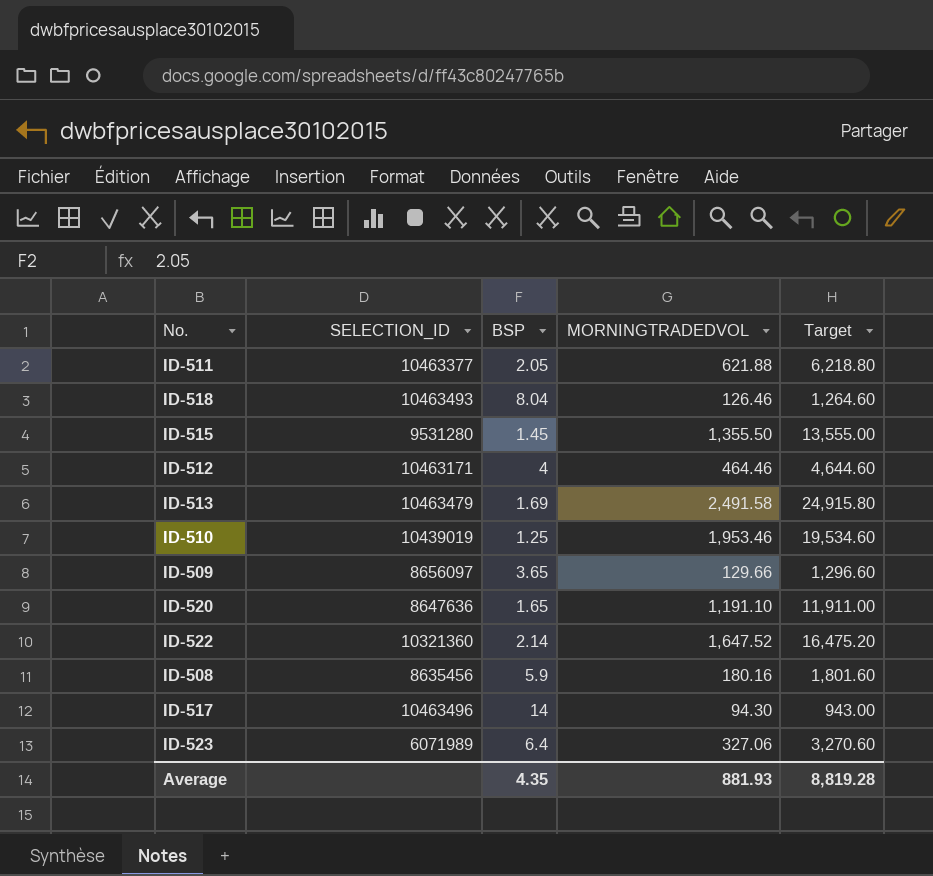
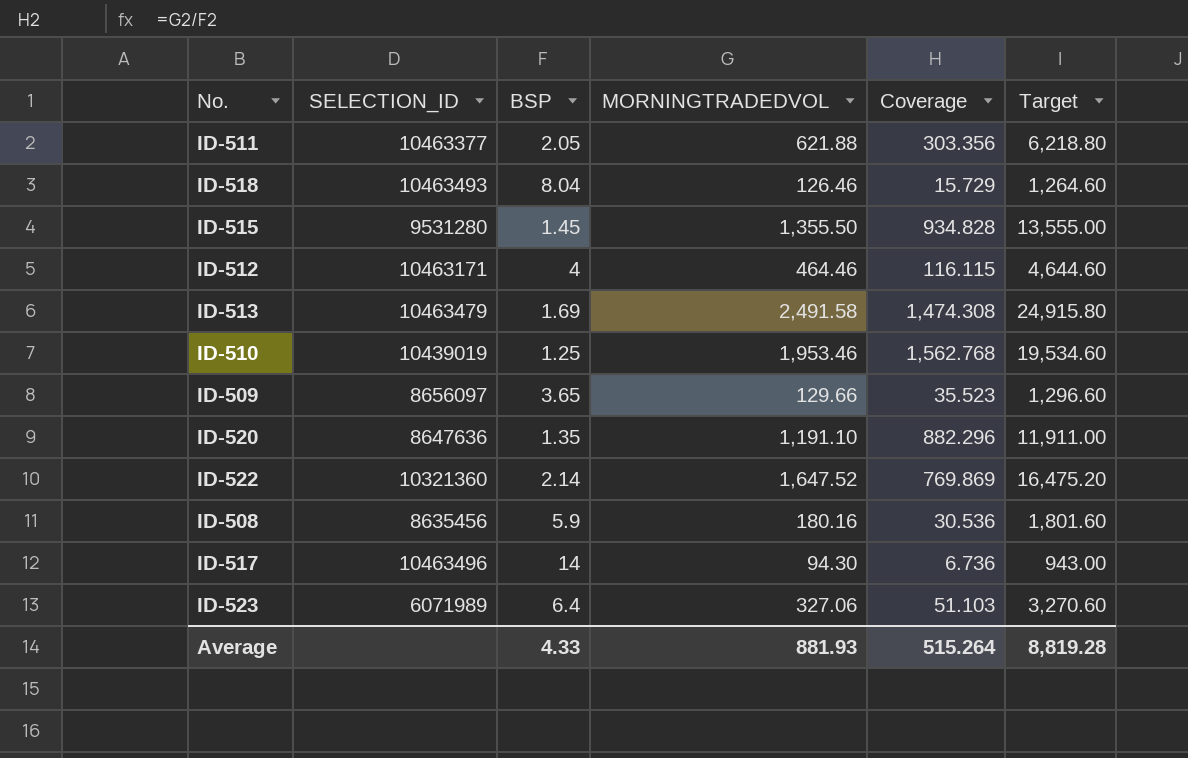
column Coverage | formula: none -> [MORNINGTRADEDVOL] / [BSP]
ID-520 | BSP: 1.65 -> 1.35
Average | BSP: 4.35 -> 4.33

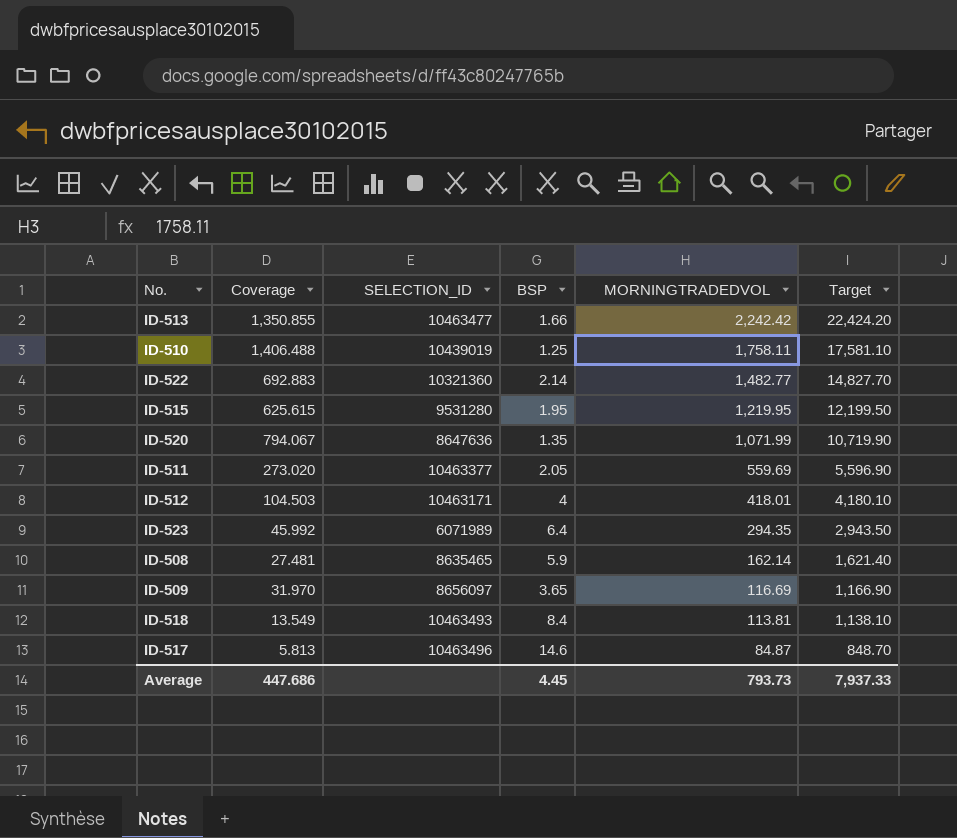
row order: none -> MORNINGTRADEDVOL descending
column Coverage | position: 5 -> 2
ID-513 | Coverage: 1,474.308 -> 1,350.855
ID-513 | SELECTION_ID: 10463479 -> 10463477
ID-513 | BSP: 1.69 -> 1.66
ID-513 | MORNINGTRADEDVOL: 2,491.58 -> 2,242.42
ID-513 | Target: 24,915.80 -> 22,424.20
ID-510 | Coverage: 1,562.768 -> 1,406.488
ID-510 | MORNINGTRADEDVOL: 1,953.46 -> 1,758.11
ID-510 | Target: 19,534.60 -> 17,581.10
ID-522 | Coverage: 769.869 -> 692.883
ID-522 | MORNINGTRADEDVOL: 1,647.52 -> 1,482.77
ID-522 | Target: 16,475.20 -> 14,827.70
ID-515 | Coverage: 934.828 -> 625.615
ID-515 | BSP: 1.45 -> 1.95
ID-515 | MORNINGTRADEDVOL: 1,355.50 -> 1,219.95
ID-515 | Target: 13,555.00 -> 12,199.50
ID-520 | Coverage: 882.296 -> 794.067
ID-520 | MORNINGTRADEDVOL: 1,191.10 -> 1,071.99
ID-520 | Target: 11,911.00 -> 10,719.90
ID-511 | Coverage: 303.356 -> 273.020
ID-511 | MORNINGTRADEDVOL: 621.88 -> 559.69
ID-511 | Target: 6,218.80 -> 5,596.90
ID-512 | Coverage: 116.115 -> 104.503
ID-512 | MORNINGTRADEDVOL: 464.46 -> 418.01
ID-512 | Target: 4,644.60 -> 4,180.10
ID-523 | Coverage: 51.103 -> 45.992
ID-523 | MORNINGTRADEDVOL: 327.06 -> 294.35
ID-523 | Target: 3,270.60 -> 2,943.50
ID-508 | Coverage: 30.536 -> 27.481
ID-508 | SELECTION_ID: 8635456 -> 8635465
ID-508 | MORNINGTRADEDVOL: 180.16 -> 162.14
ID-508 | Target: 1,801.60 -> 1,621.40
ID-509 | Coverage: 35.523 -> 31.970
ID-509 | MORNINGTRADEDVOL: 129.66 -> 116.69
ID-509 | Target: 1,296.60 -> 1,166.90
ID-518 | Coverage: 15.729 -> 13.549
ID-518 | BSP: 8.04 -> 8.4
ID-518 | MORNINGTRADEDVOL: 126.46 -> 113.81
ID-518 | Target: 1,264.60 -> 1,138.10
ID-517 | Coverage: 6.736 -> 5.813
ID-517 | BSP: 14 -> 14.6
ID-517 | MORNINGTRADEDVOL: 94.30 -> 84.87
ID-517 | Target: 943.00 -> 848.70
Average | Coverage: 515.264 -> 447.686
Average | BSP: 4.33 -> 4.45
Average | MORNINGTRADEDVOL: 881.93 -> 793.73
Average | Target: 8,819.28 -> 7,937.33

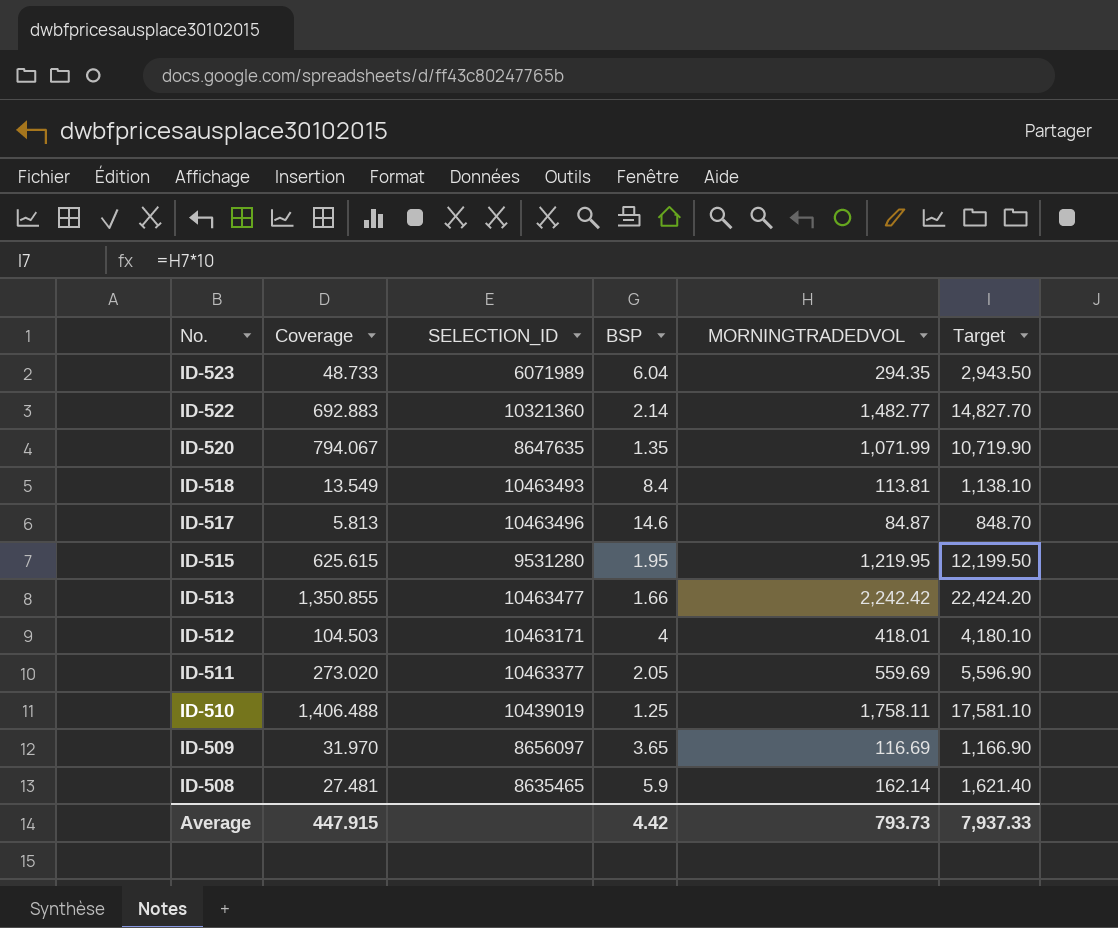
row order: MORNINGTRADEDVOL descending -> No. descending
ID-523 | Coverage: 45.992 -> 48.733
ID-523 | BSP: 6.4 -> 6.04
ID-520 | SELECTION_ID: 8647636 -> 8647635
Average | Coverage: 447.686 -> 447.915
Average | BSP: 4.45 -> 4.42

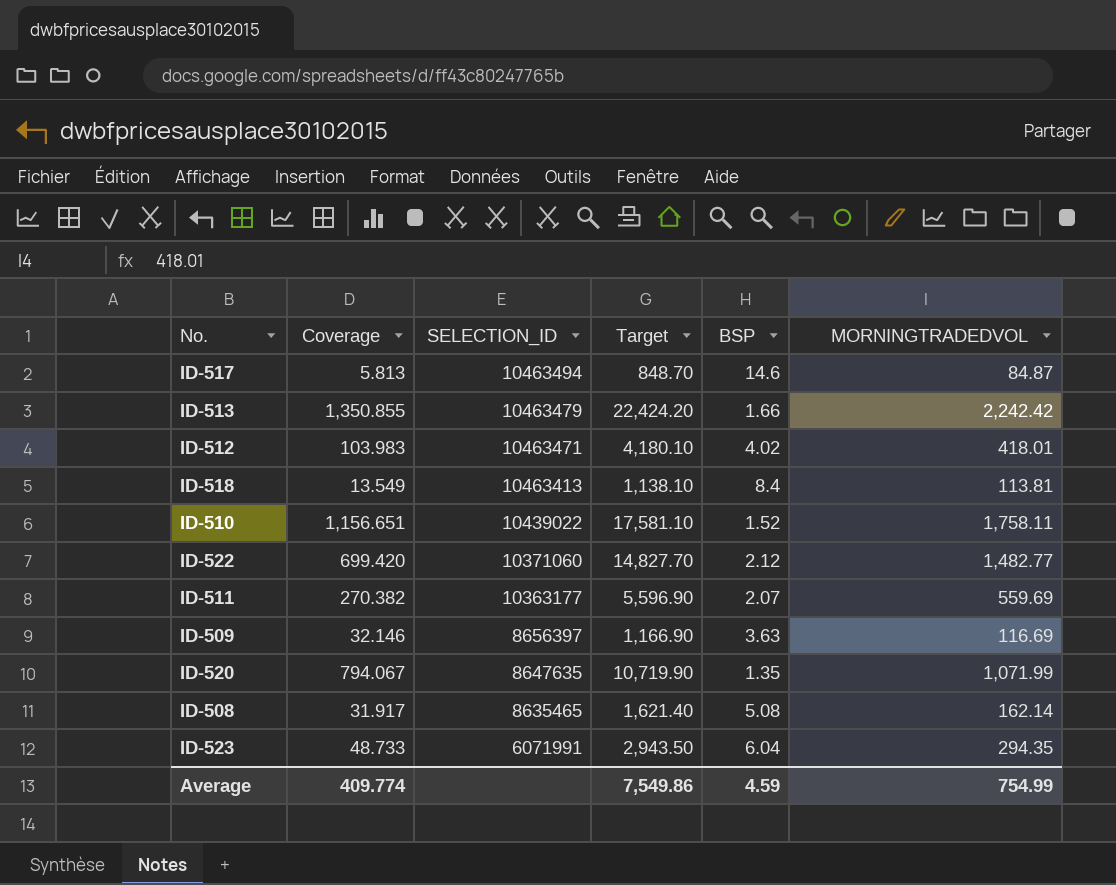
row order: No. descending -> SELECTION_ID descending
column Target | position: 6 -> 4
row ID-515: 625.615 | 9531280 | 1.95 | 1,219.95 | 12,199.50 -> none
ID-517 | SELECTION_ID: 10463496 -> 10463494
ID-513 | SELECTION_ID: 10463477 -> 10463479
ID-512 | Coverage: 104.503 -> 103.983
ID-512 | SELECTION_ID: 10463171 -> 10463471
ID-512 | BSP: 4 -> 4.02
ID-518 | SELECTION_ID: 10463493 -> 10463413
ID-510 | Coverage: 1,406.488 -> 1,156.651
ID-510 | SELECTION_ID: 10439019 -> 10439022
ID-510 | BSP: 1.25 -> 1.52
ID-522 | Coverage: 692.883 -> 699.420
ID-522 | SELECTION_ID: 10321360 -> 10371060
ID-522 | BSP: 2.14 -> 2.12
ID-511 | Coverage: 273.020 -> 270.382
ID-511 | SELECTION_ID: 10463377 -> 10363177
ID-511 | BSP: 2.05 -> 2.07
ID-509 | Coverage: 31.970 -> 32.146
ID-509 | SELECTION_ID: 8656097 -> 8656397
ID-509 | BSP: 3.65 -> 3.63
ID-508 | Coverage: 27.481 -> 31.917
ID-508 | BSP: 5.9 -> 5.08
ID-523 | SELECTION_ID: 6071989 -> 6071991
Average | Coverage: 447.915 -> 409.774
Average | Target: 7,937.33 -> 7,549.86
Average | BSP: 4.42 -> 4.59
Average | MORNINGTRADEDVOL: 793.73 -> 754.99

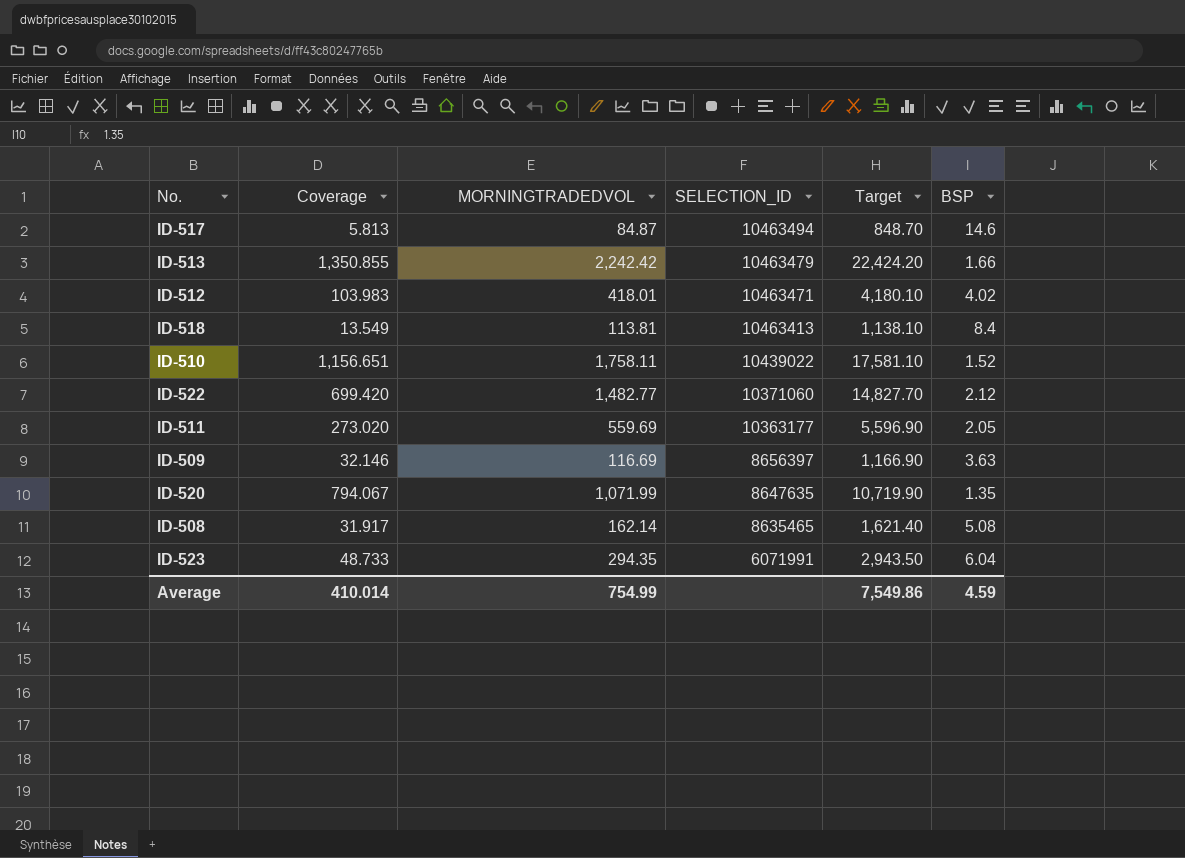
column MORNINGTRADEDVOL | position: 6 -> 3
ID-511 | Coverage: 270.382 -> 273.020
ID-511 | BSP: 2.07 -> 2.05
Average | Coverage: 409.774 -> 410.014

